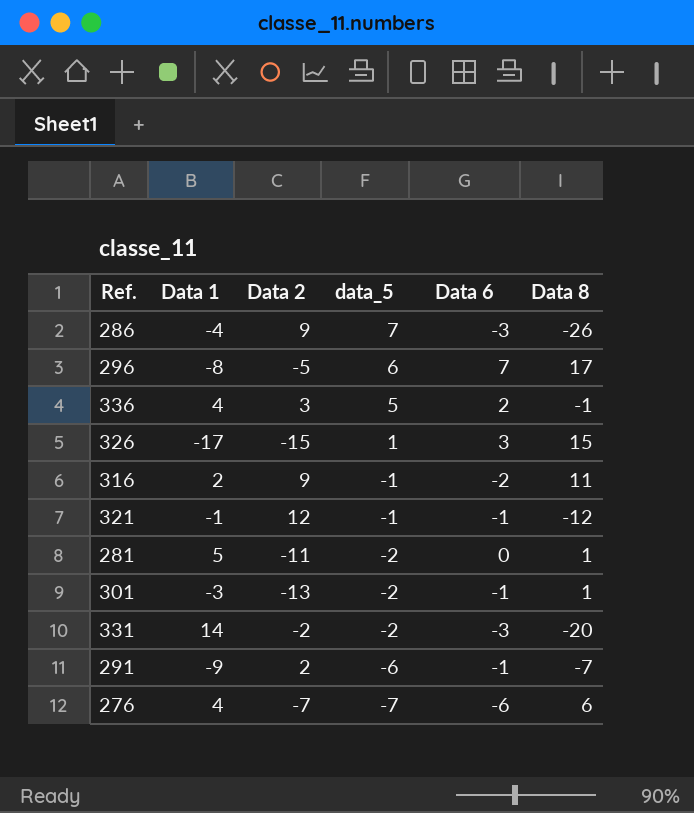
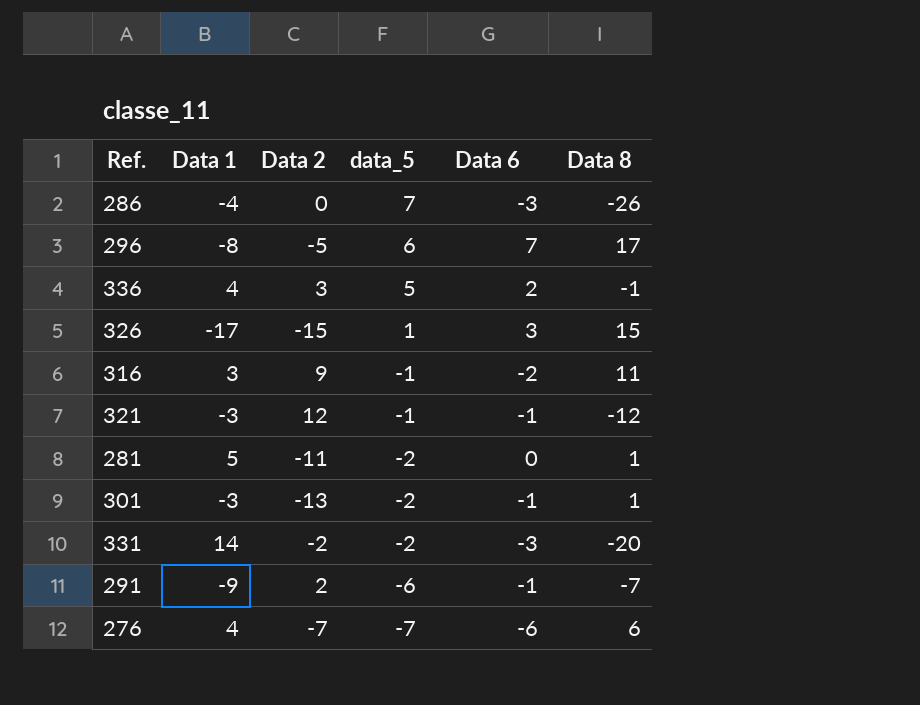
286 | Data 2: 9 -> 0
316 | Data 1: 2 -> 3
321 | Data 1: -1 -> -3

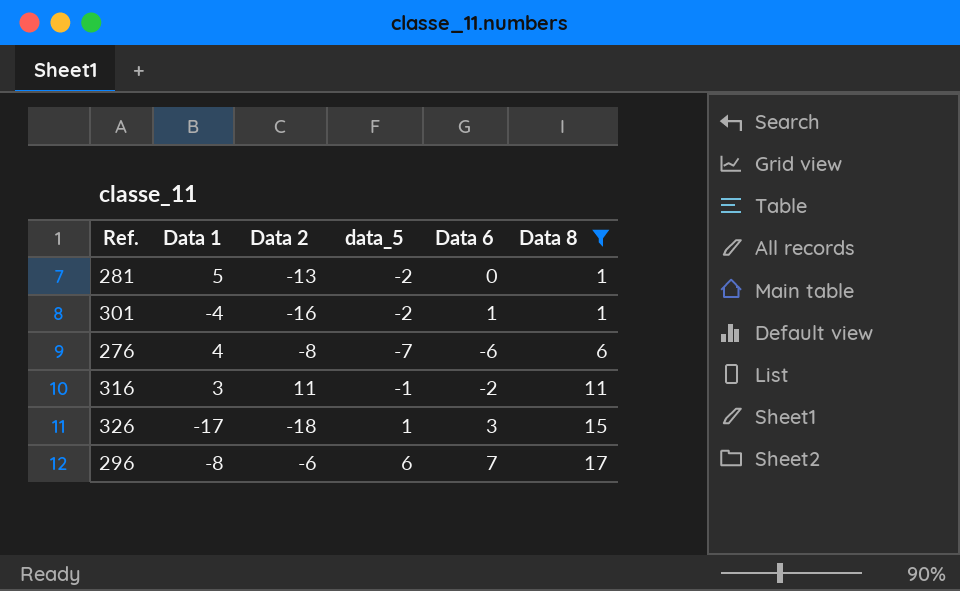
filter: none -> Data 8 >= 1
row order: data_5 descending -> Data 8 ascending
281 | Data 2: -11 -> -13
301 | Data 1: -3 -> -4
301 | Data 2: -13 -> -16
301 | Data 6: -1 -> 1
276 | Data 2: -7 -> -8
316 | Data 2: 9 -> 11
326 | Data 2: -15 -> -18
296 | Data 2: -5 -> -6

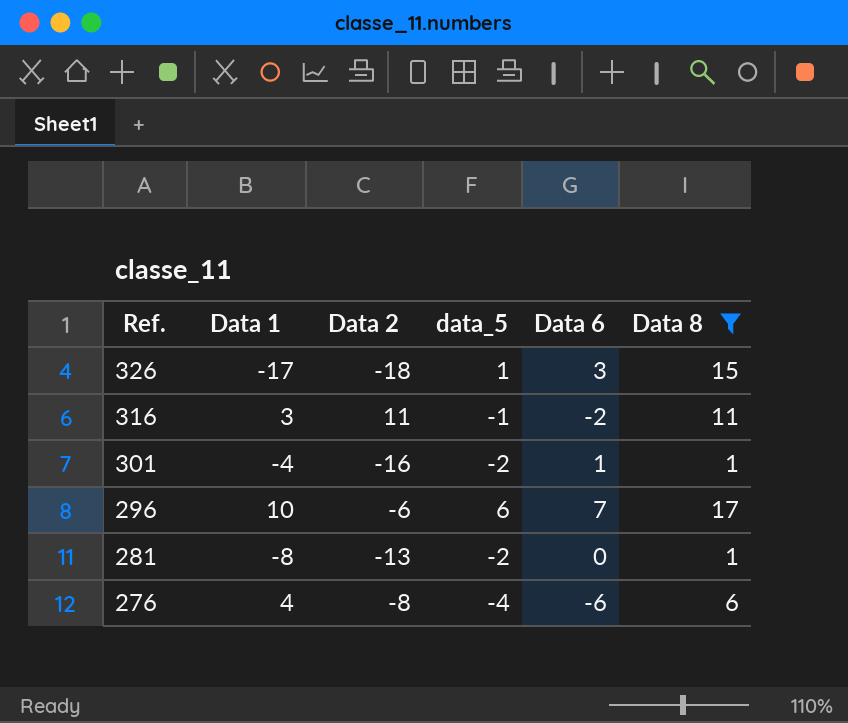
row order: Data 8 ascending -> Ref. descending
296 | Data 1: -8 -> 10
281 | Data 1: 5 -> -8
276 | data_5: -7 -> -4

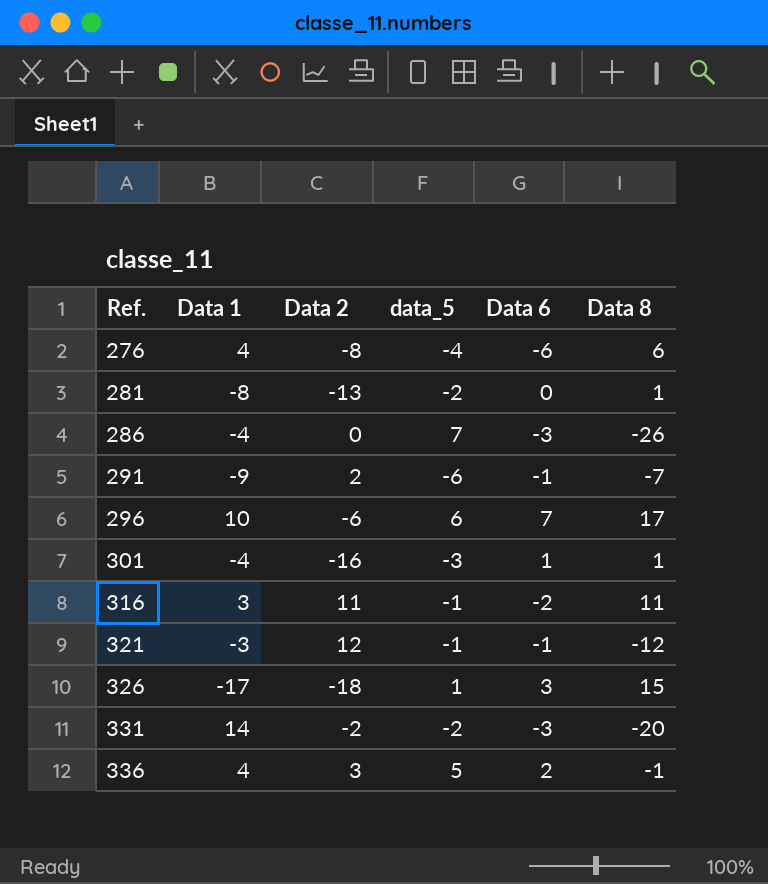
filter: Data 8 >= 1 -> none
row order: Ref. descending -> Ref. ascending
301 | data_5: -2 -> -3

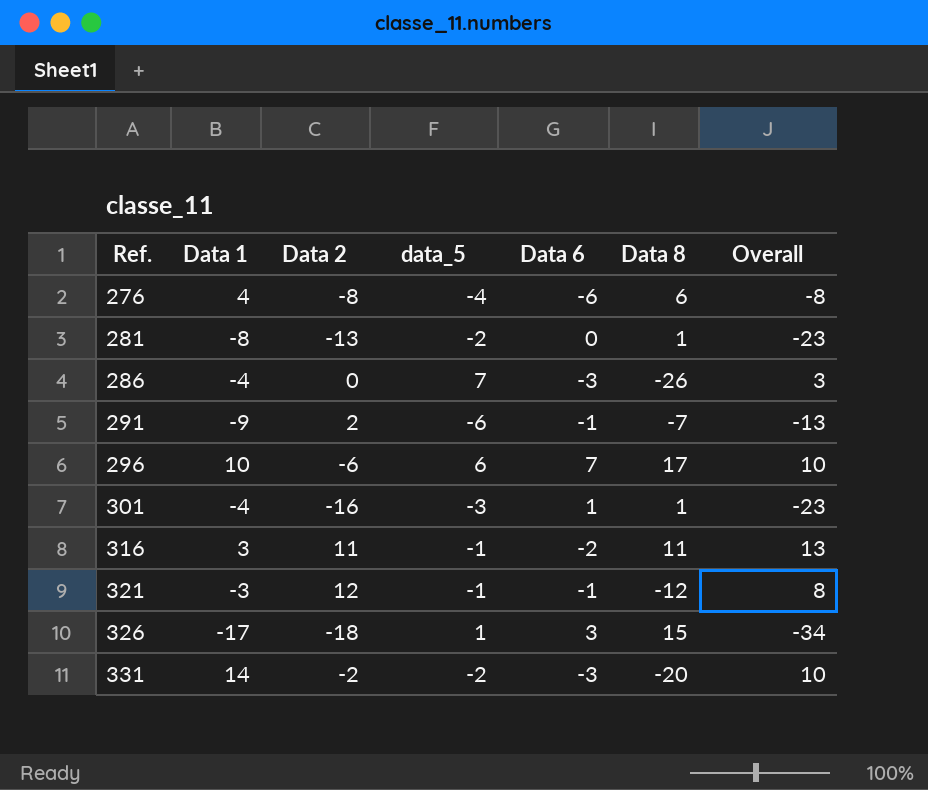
column Overall | formula: none -> [Data 1] + [Data 2] + [data_5]
row 336: 4 | 3 | 5 | 2 | -1 -> none

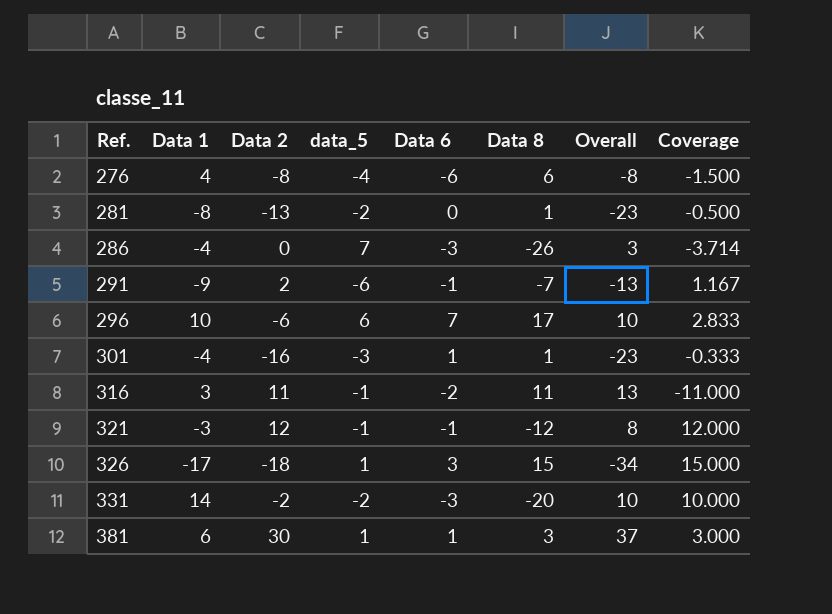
column Coverage | formula: none -> [Data 8] / [data_5]
row 381: none -> 6 | 30 | 1 | 1 | 3 | 37 | 3.000

